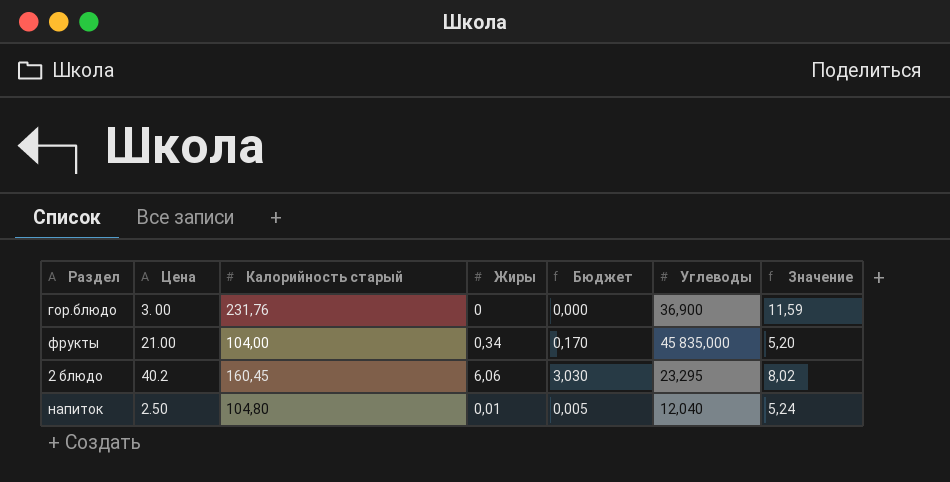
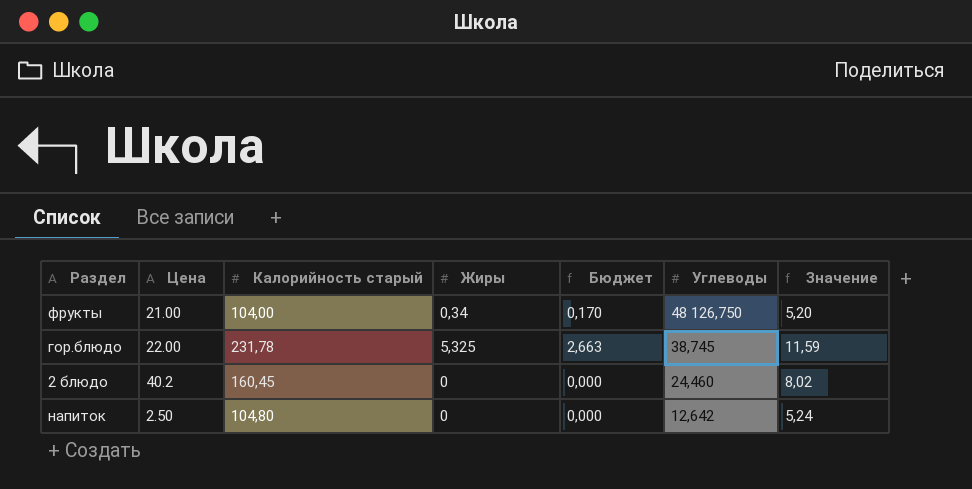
row order: none -> Углеводы descending
фрукты | Углеводы: 45 835,000 -> 48 126,750
гор.блюдо | Цена: 3. 00 -> 22.00
гор.блюдо | Калорийность старый: 231,76 -> 231,78
гор.блюдо | Жиры: 0 -> 5,325
гор.блюдо | Бюджет: 0,000 -> 2,663
гор.блюдо | Углеводы: 36,900 -> 38,745
2 блюдо | Жиры: 6,06 -> 0
2 блюдо | Бюджет: 3,030 -> 0,000
2 блюдо | Углеводы: 23,295 -> 24,460
напиток | Жиры: 0,01 -> 0
напиток | Бюджет: 0,005 -> 0,000
напиток | Углеводы: 12,040 -> 12,642

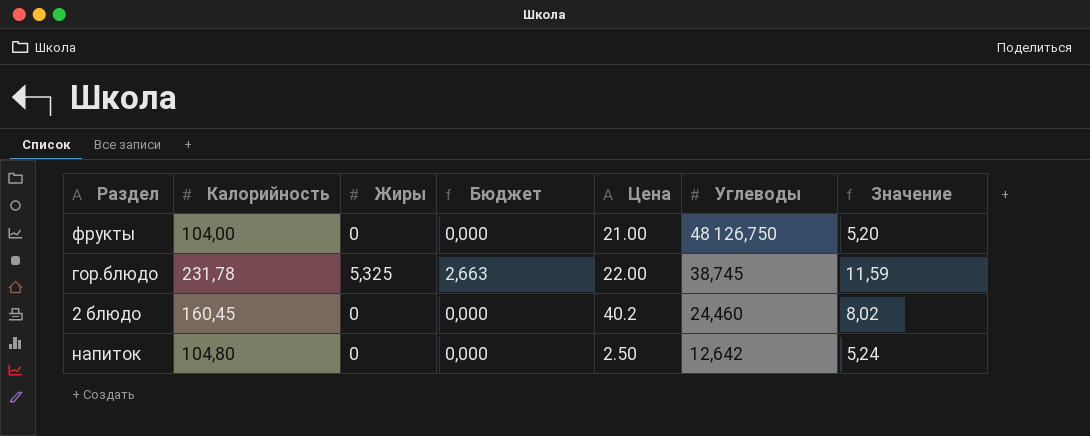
column name: Калорийность старый -> Калорийность
column Цена | position: 2 -> 5
фрукты | Жиры: 0,34 -> 0
фрукты | Бюджет: 0,170 -> 0,000

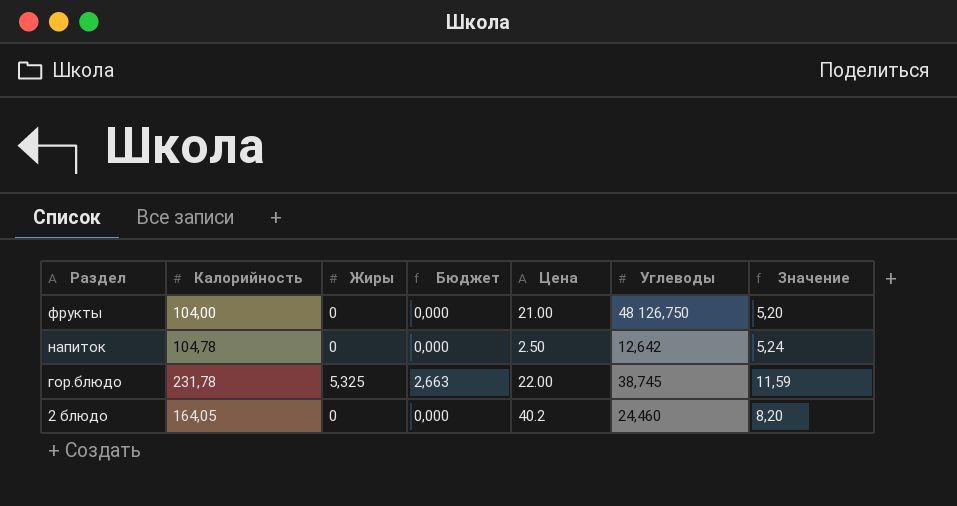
row order: Углеводы descending -> Раздел descending
напиток | Калорийность: 104,80 -> 104,78
2 блюдо | Калорийность: 160,45 -> 164,05
2 блюдо | Значение: 8,02 -> 8,20

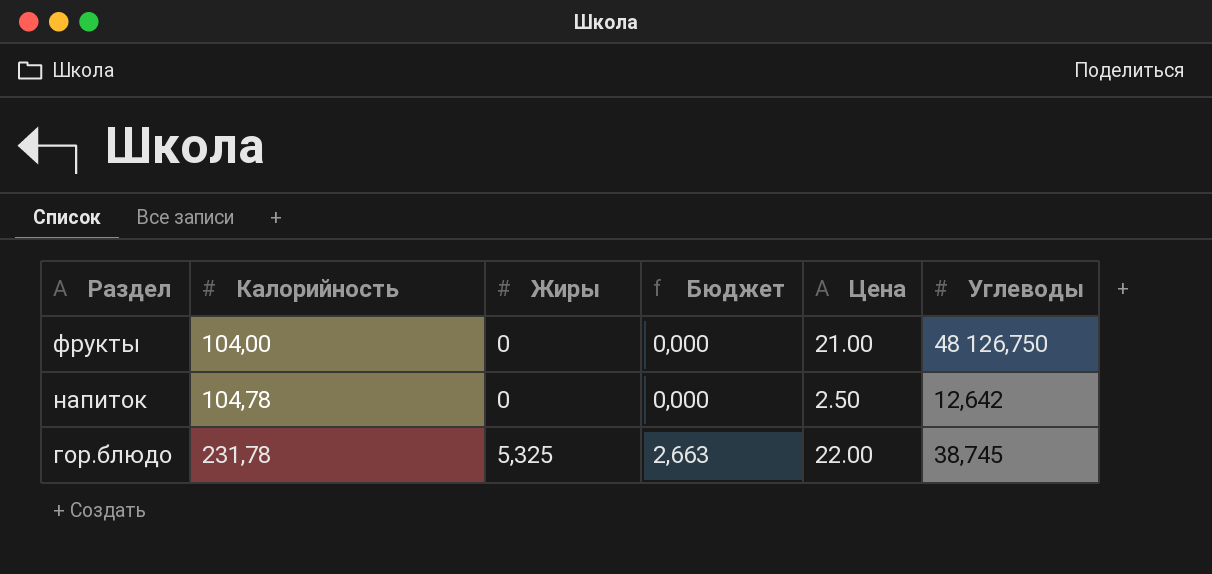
column Значение | formula: [Калорийность] * 0,05 -> none
row 2 блюдо: 164,05 | 0 | 0,000 | 40.2 | 24,460 | 8,20 -> none

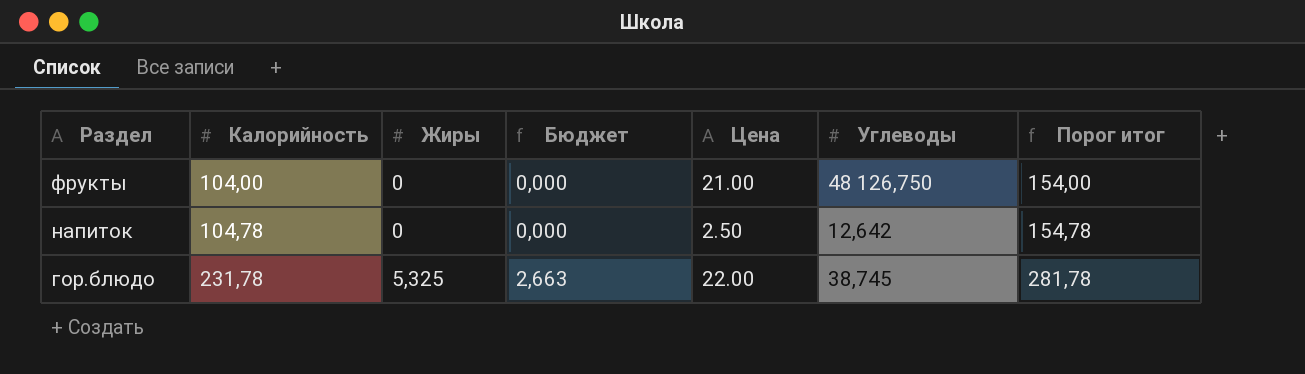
column Порог итог | formula: none -> [Калорийность] + 50

